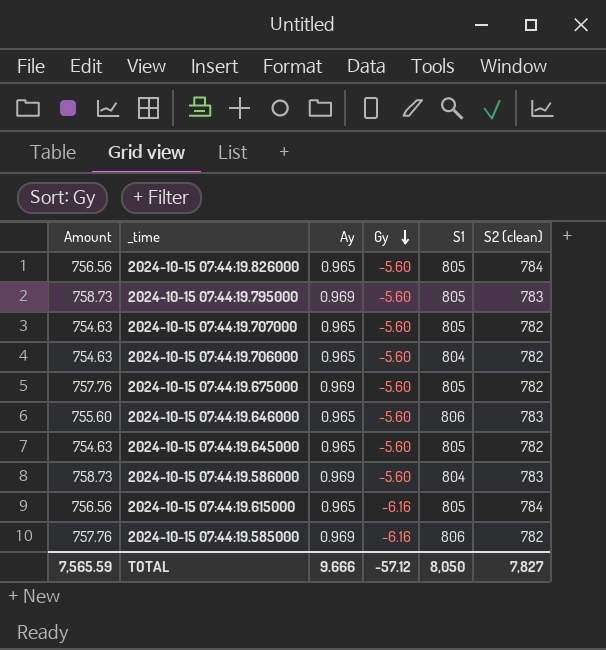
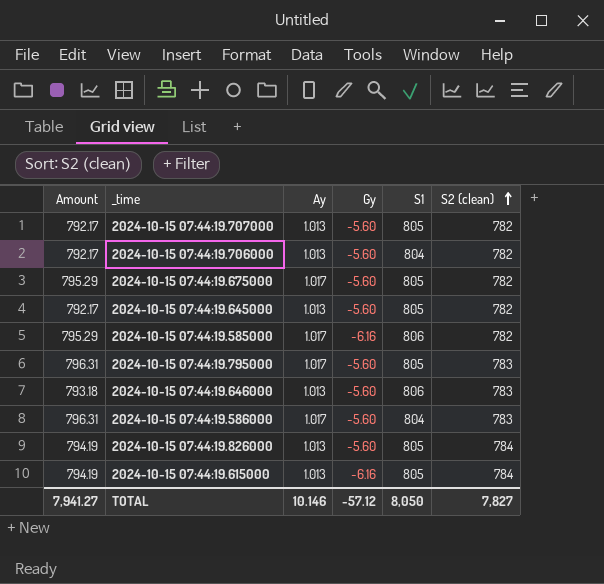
row order: Gy descending -> S2 (clean) ascending
2024-10-15 07:44:19.707000 | Amount: 754.63 -> 792.17
2024-10-15 07:44:19.707000 | Ay: 0.965 -> 1.013
2024-10-15 07:44:19.706000 | Amount: 754.63 -> 792.17
2024-10-15 07:44:19.706000 | Ay: 0.965 -> 1.013
2024-10-15 07:44:19.675000 | Amount: 757.76 -> 795.29
2024-10-15 07:44:19.675000 | Ay: 0.969 -> 1.017
2024-10-15 07:44:19.645000 | Amount: 754.63 -> 792.17
2024-10-15 07:44:19.645000 | Ay: 0.965 -> 1.013
2024-10-15 07:44:19.585000 | Amount: 757.76 -> 795.29
2024-10-15 07:44:19.585000 | Ay: 0.969 -> 1.017
2024-10-15 07:44:19.795000 | Amount: 758.73 -> 796.31
2024-10-15 07:44:19.795000 | Ay: 0.969 -> 1.017
2024-10-15 07:44:19.646000 | Amount: 755.60 -> 793.18
2024-10-15 07:44:19.646000 | Ay: 0.965 -> 1.013
2024-10-15 07:44:19.586000 | Amount: 758.73 -> 796.31
2024-10-15 07:44:19.586000 | Ay: 0.969 -> 1.017
2024-10-15 07:44:19.826000 | Amount: 756.56 -> 794.19
2024-10-15 07:44:19.826000 | Ay: 0.965 -> 1.013
2024-10-15 07:44:19.615000 | Amount: 756.56 -> 794.19
2024-10-15 07:44:19.615000 | Ay: 0.965 -> 1.013
TOTAL | Amount: 7,565.59 -> 7,941.27
TOTAL | Ay: 9.666 -> 10.146

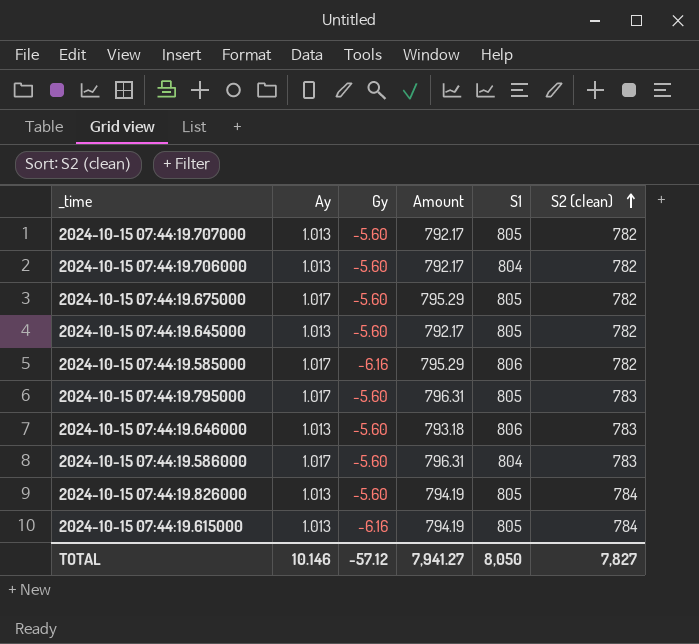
column Amount | position: 1 -> 4

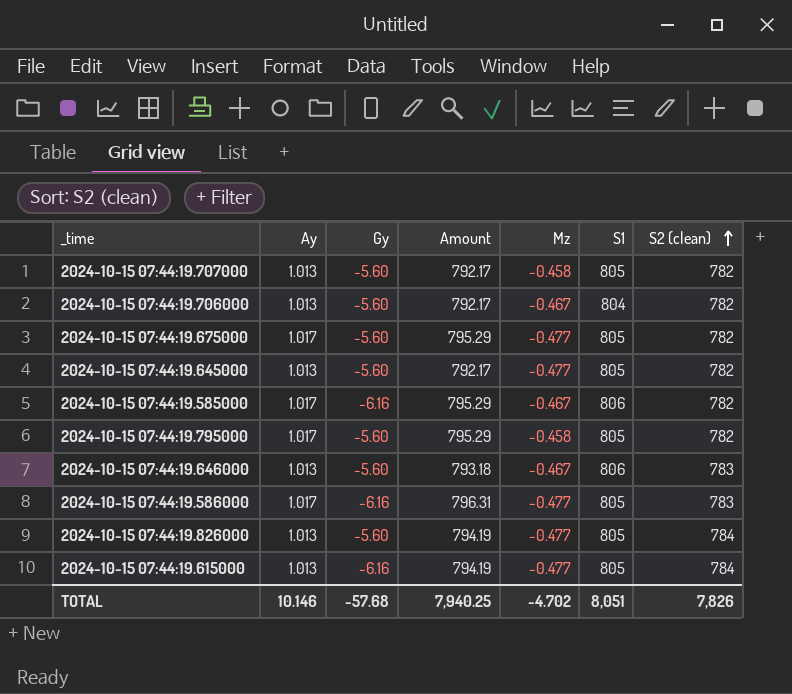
column Mz | position: none -> 5
2024-10-15 07:44:19.795000 | Amount: 796.31 -> 795.29
2024-10-15 07:44:19.795000 | S2 (clean): 783 -> 782
2024-10-15 07:44:19.586000 | Gy: -5.60 -> -6.16
2024-10-15 07:44:19.586000 | S1: 804 -> 805
TOTAL | Gy: -57.12 -> -57.68
TOTAL | Amount: 7,941.27 -> 7,940.25
TOTAL | S1: 8,050 -> 8,051
TOTAL | S2 (clean): 7,827 -> 7,826

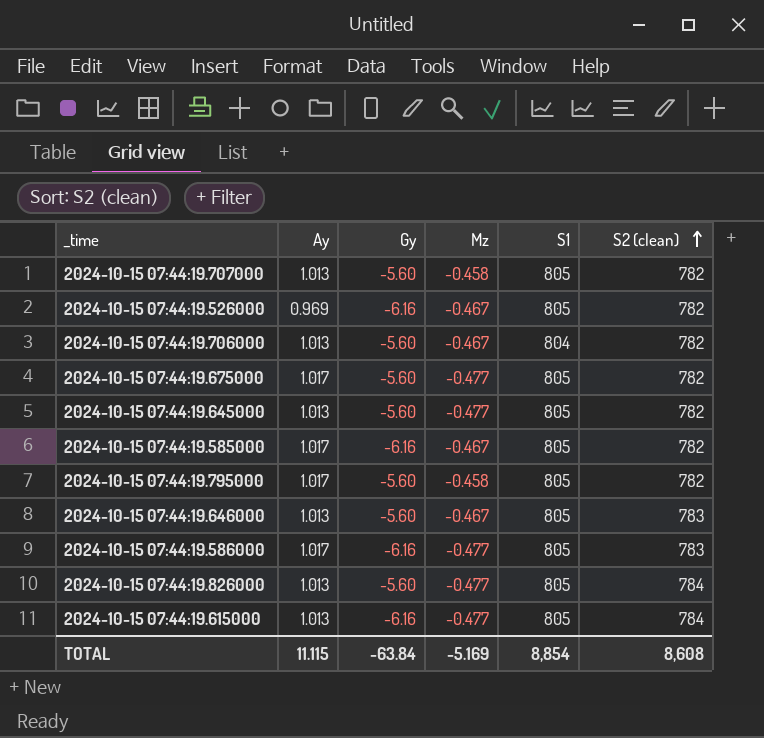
column Amount | formula: [Ay] * [S2 (clean)] -> none
row 2024-10-15 07:44:19.526000: none -> 0.969 | -6.16 | -0.467 | 805 | 782
2024-10-15 07:44:19.585000 | S1: 806 -> 805
2024-10-15 07:44:19.646000 | S1: 806 -> 805
TOTAL | Ay: 10.146 -> 11.115
TOTAL | Gy: -57.68 -> -63.84
TOTAL | Mz: -4.702 -> -5.169
TOTAL | S1: 8,051 -> 8,854
TOTAL | S2 (clean): 7,826 -> 8,608

